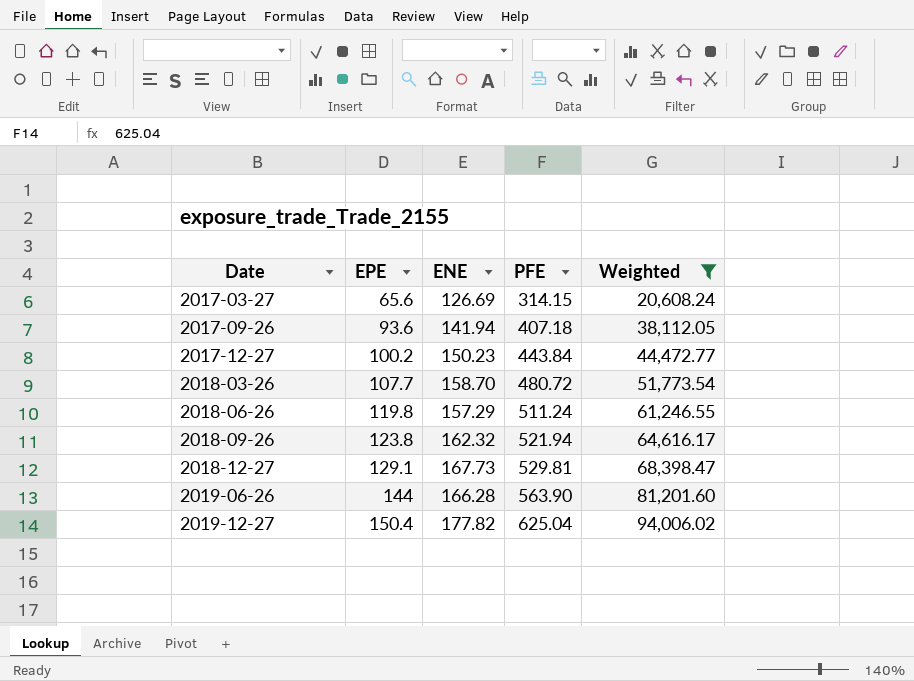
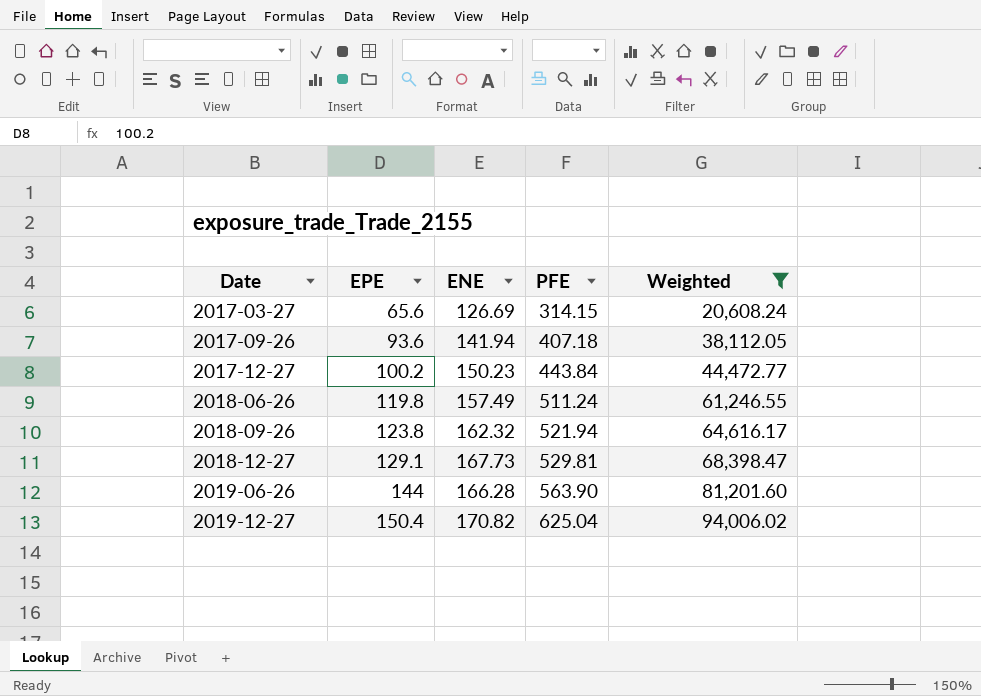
row 2018-03-26: 107.7 | 158.70 | 480.72 | 51,773.54 -> none
2018-06-26 | ENE: 157.29 -> 157.49
2019-12-27 | ENE: 177.82 -> 170.82

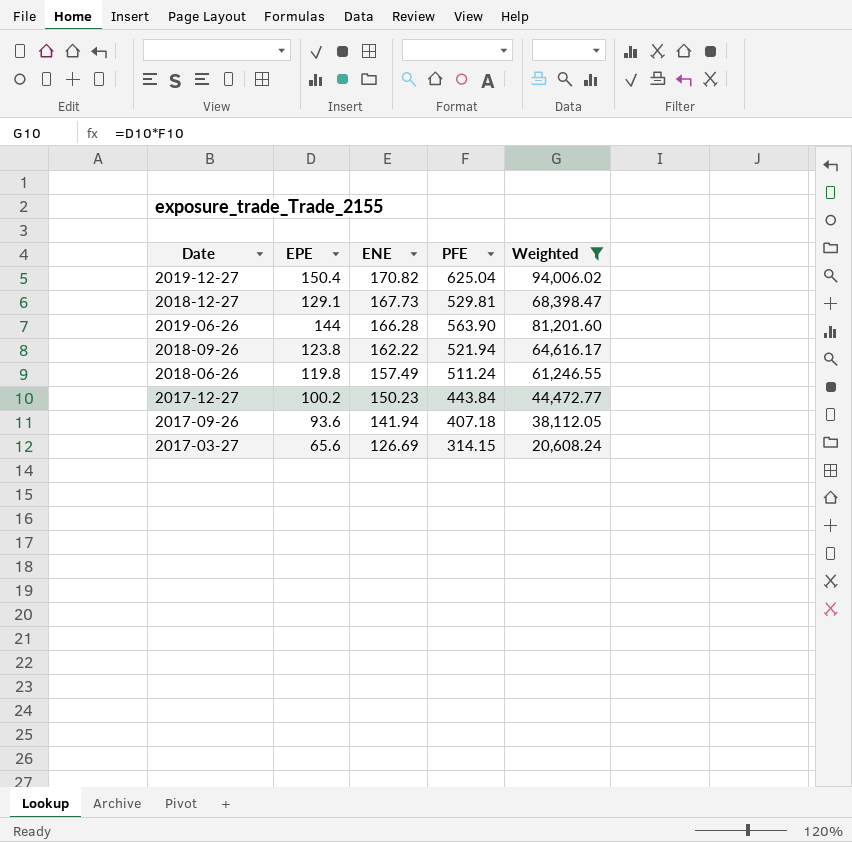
row order: Date ascending -> ENE descending
2018-09-26 | ENE: 162.32 -> 162.22

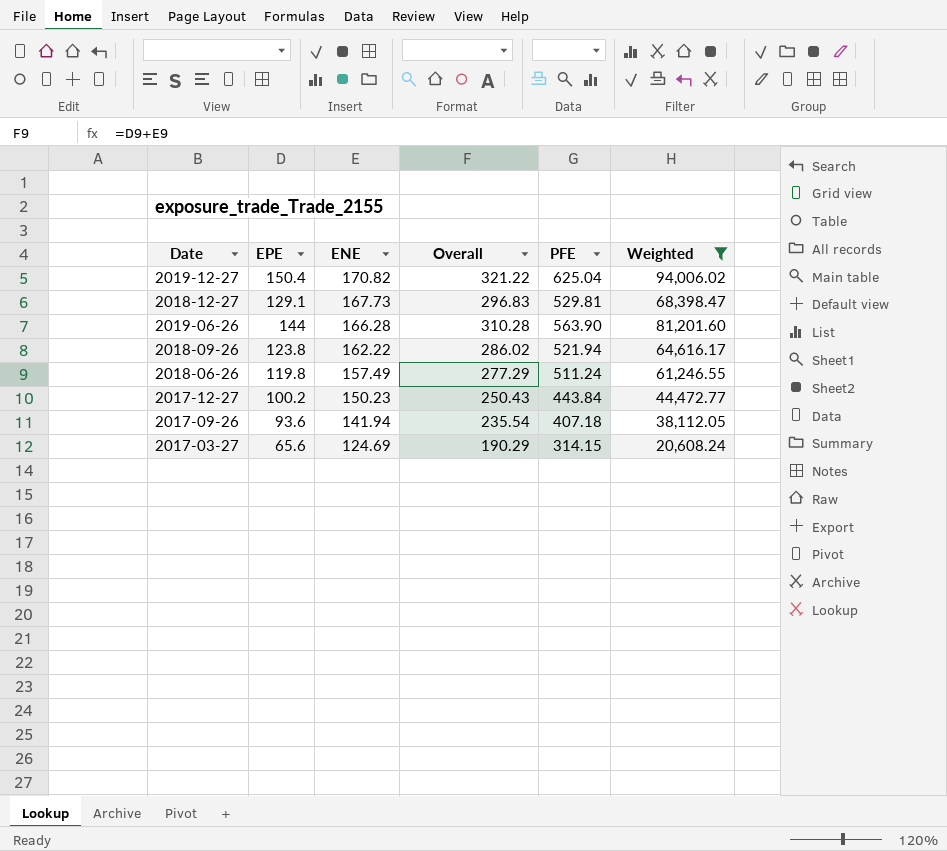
column Overall | formula: none -> [EPE] + [ENE]
2017-03-27 | ENE: 126.69 -> 124.69

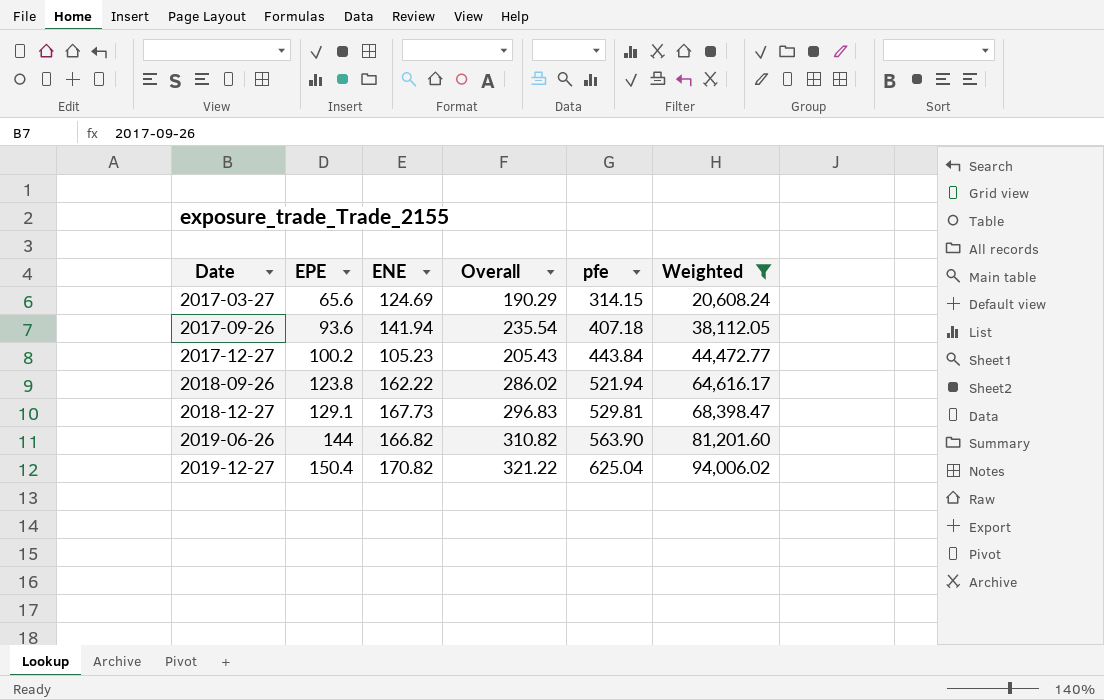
row order: ENE descending -> Date ascending
column name: PFE -> pfe
row 2018-06-26: 119.8 | 157.49 | 277.29 | 511.24 | 61,246.55 -> none
2017-12-27 | ENE: 150.23 -> 105.23
2017-12-27 | Overall: 250.43 -> 205.43
2019-06-26 | ENE: 166.28 -> 166.82
2019-06-26 | Overall: 310.28 -> 310.82

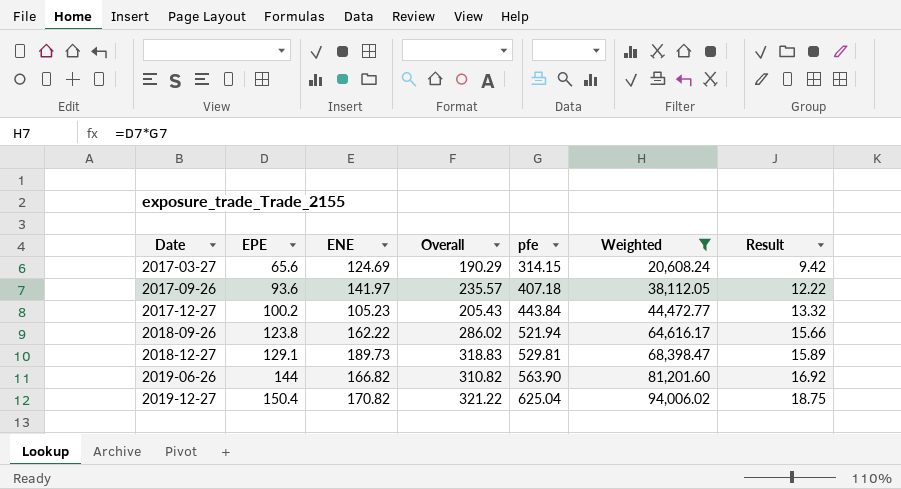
column Result | formula: none -> [pfe] * 0.03
2017-09-26 | ENE: 141.94 -> 141.97
2017-09-26 | Overall: 235.54 -> 235.57
2018-12-27 | ENE: 167.73 -> 189.73
2018-12-27 | Overall: 296.83 -> 318.83

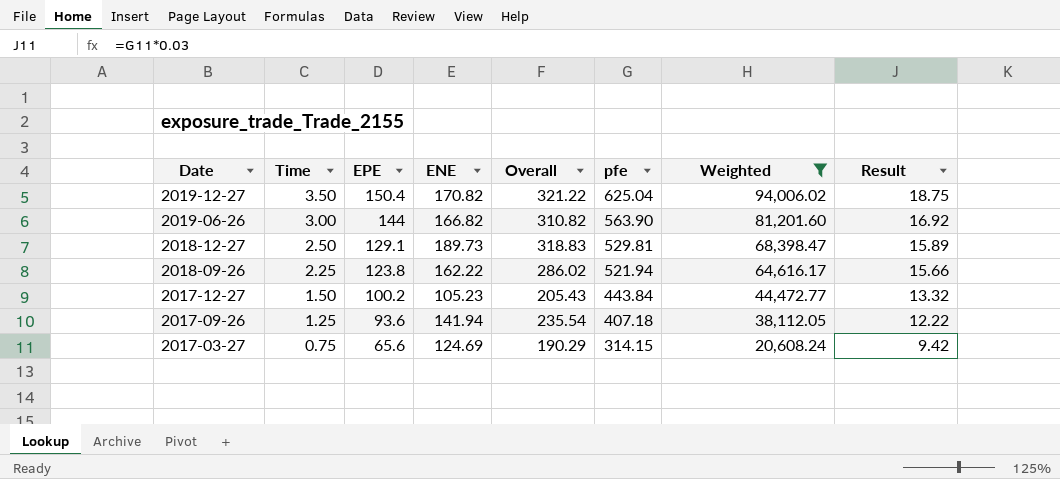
row order: Date ascending -> Date descending
column Time | position: none -> 2
2017-09-26 | ENE: 141.97 -> 141.94
2017-09-26 | Overall: 235.57 -> 235.54

